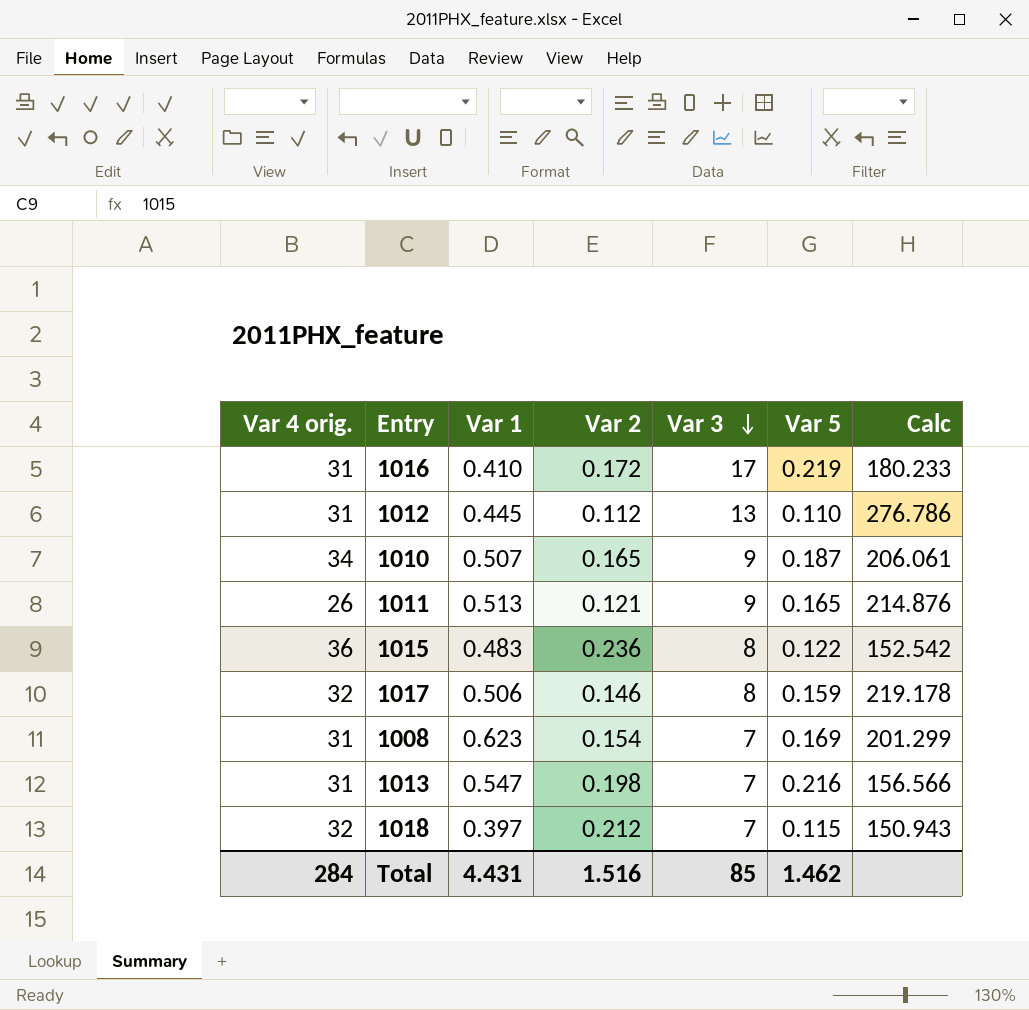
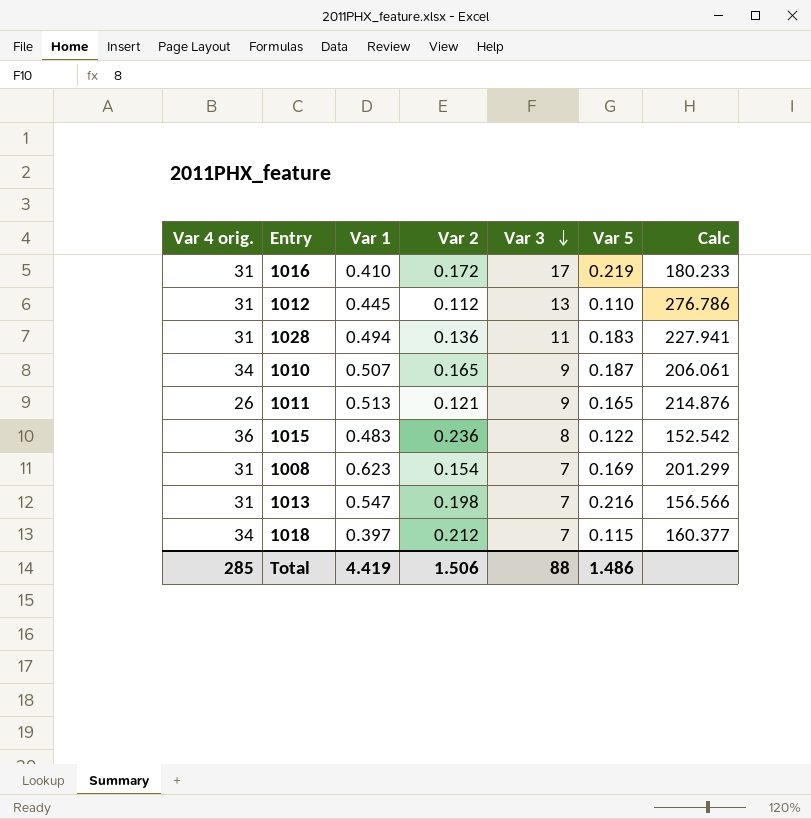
row 1017: 32 | 0.506 | 0.146 | 8 | 0.159 | 219.178 -> none
row 1028: none -> 31 | 0.494 | 0.136 | 11 | 0.183 | 227.941
1018 | Var 4 orig.: 32 -> 34
1018 | Calc: 150.943 -> 160.377
Total | Var 4 orig.: 284 -> 285
Total | Var 1: 4.431 -> 4.419
Total | Var 2: 1.516 -> 1.506
Total | Var 3: 85 -> 88
Total | Var 5: 1.462 -> 1.486

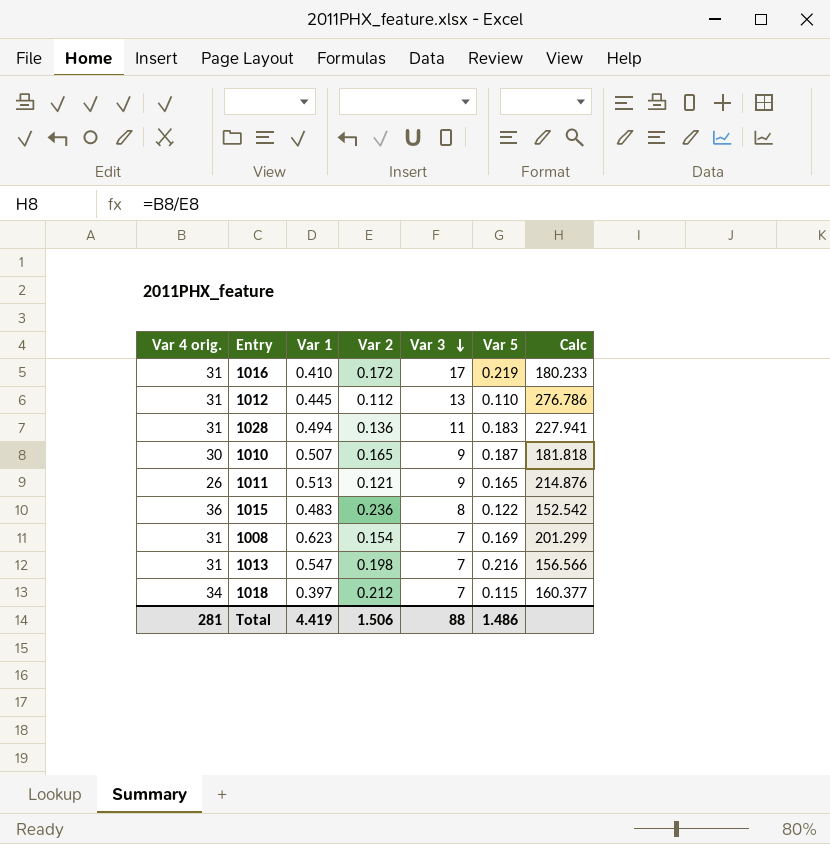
1010 | Var 4 orig.: 34 -> 30
1010 | Calc: 206.061 -> 181.818
Total | Var 4 orig.: 285 -> 281

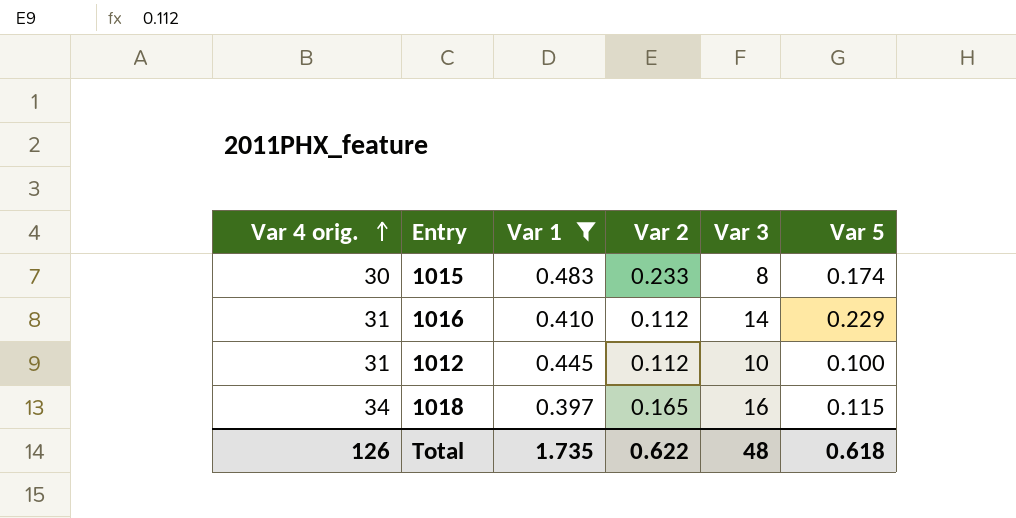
filter: none -> Var 1 <= 0.483
row order: Var 3 descending -> Var 4 orig. ascending
column Calc | formula: [Var 4 orig.] / [Var 2] -> none
1015 | Var 4 orig.: 36 -> 30
1015 | Var 2: 0.236 -> 0.233
1015 | Var 5: 0.122 -> 0.174
1016 | Var 2: 0.172 -> 0.112
1016 | Var 3: 17 -> 14
1016 | Var 5: 0.219 -> 0.229
1012 | Var 3: 13 -> 10
1012 | Var 5: 0.110 -> 0.100
1018 | Var 2: 0.212 -> 0.165
1018 | Var 3: 7 -> 16
Total | Var 4 orig.: 281 -> 126
Total | Var 1: 4.419 -> 1.735
Total | Var 2: 1.506 -> 0.622
Total | Var 3: 88 -> 48
Total | Var 5: 1.486 -> 0.618

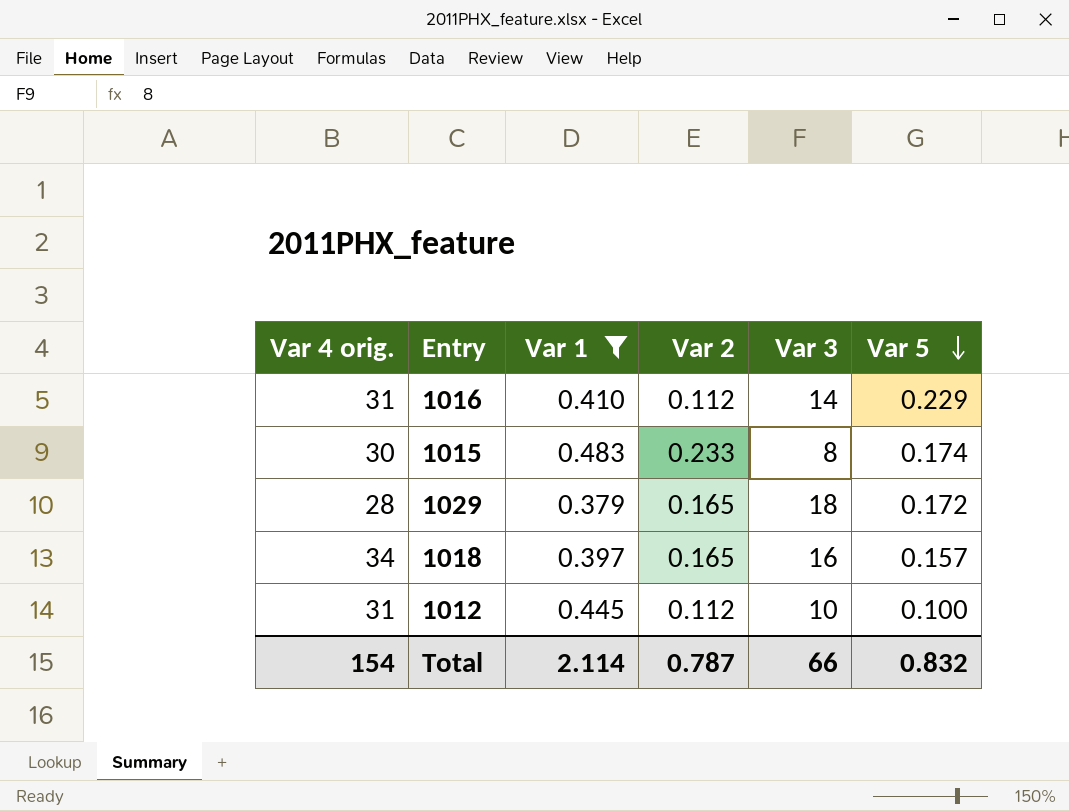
row order: Var 4 orig. ascending -> Var 5 descending
row 1029: none -> 28 | 0.379 | 0.165 | 18 | 0.172
1018 | Var 5: 0.115 -> 0.157
Total | Var 4 orig.: 126 -> 154
Total | Var 1: 1.735 -> 2.114
Total | Var 2: 0.622 -> 0.787
Total | Var 3: 48 -> 66
Total | Var 5: 0.618 -> 0.832

